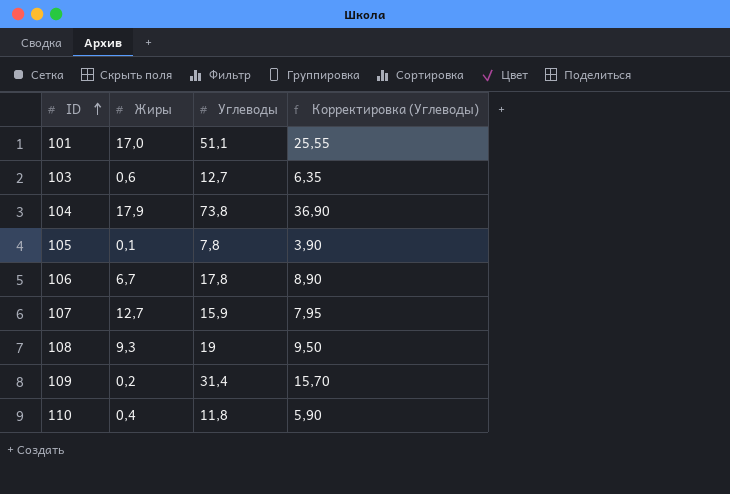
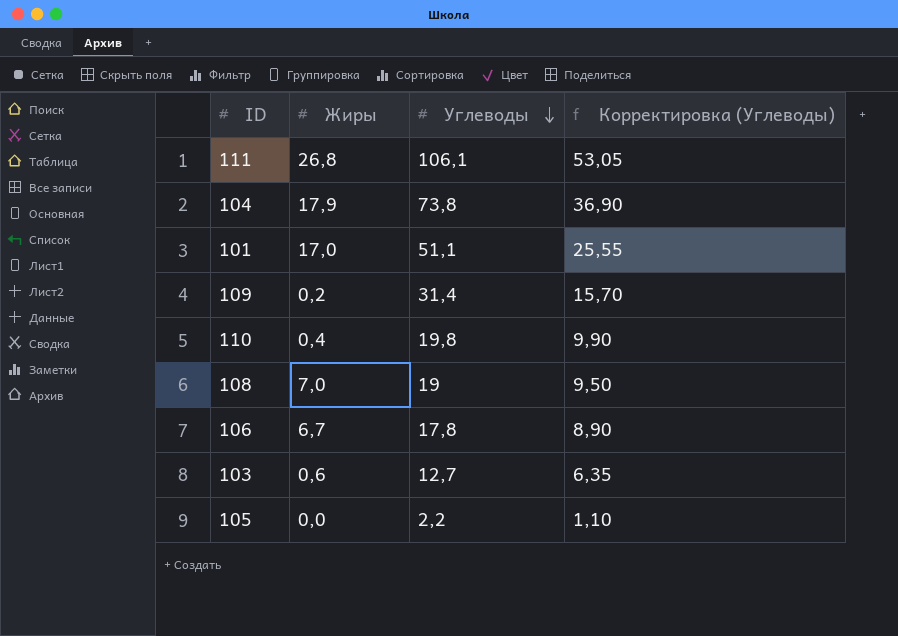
row order: ID ascending -> Углеводы descending
row 107: 12,7 | 15,9 | 7,95 -> none
row 111: none -> 26,8 | 106,1 | 53,05
110 | Углеводы: 11,8 -> 19,8
110 | Корректировка (Углеводы): 5,90 -> 9,90
108 | Жиры: 9,3 -> 7,0
105 | Жиры: 0,1 -> 0,0
105 | Углеводы: 7,8 -> 2,2
105 | Корректировка (Углеводы): 3,90 -> 1,10

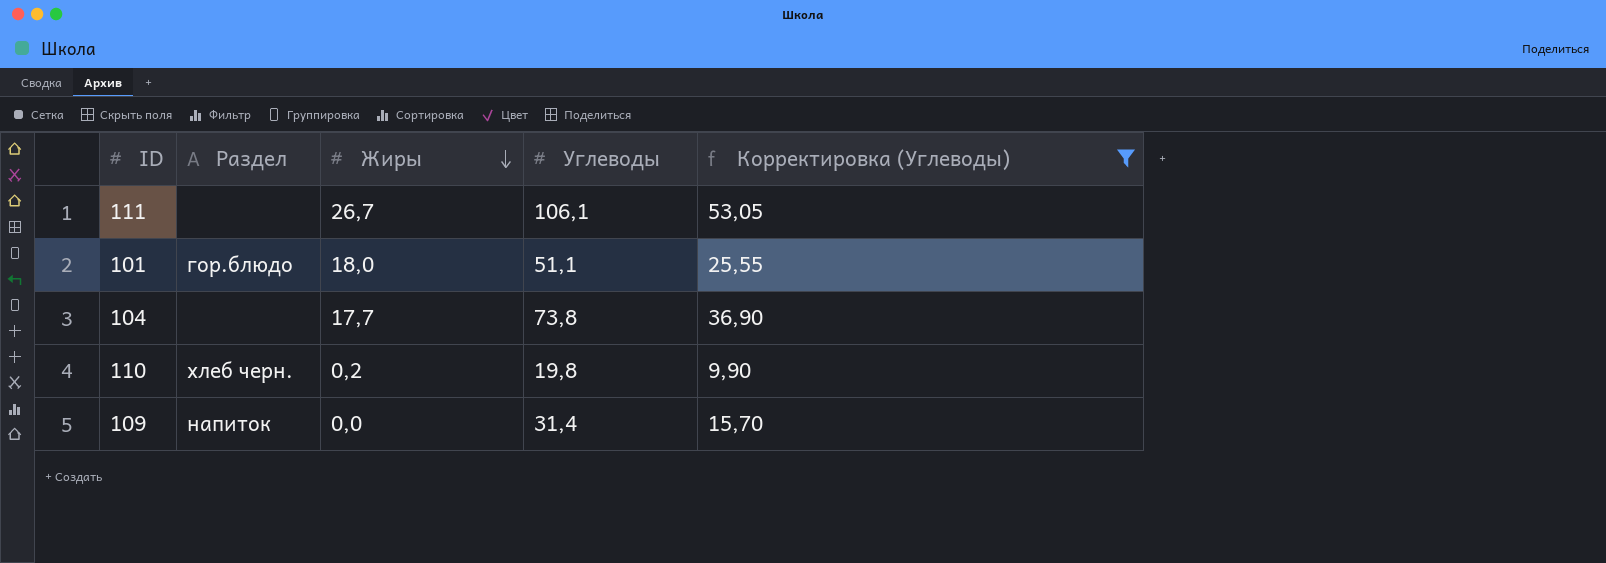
filter: none -> Корректировка (Углеводы) >= 9,90
row order: Углеводы descending -> Жиры descending
column Раздел | position: none -> 2
111 | Жиры: 26,8 -> 26,7
101 | Жиры: 17,0 -> 18,0
104 | Жиры: 17,9 -> 17,7
110 | Жиры: 0,4 -> 0,2
109 | Жиры: 0,2 -> 0,0

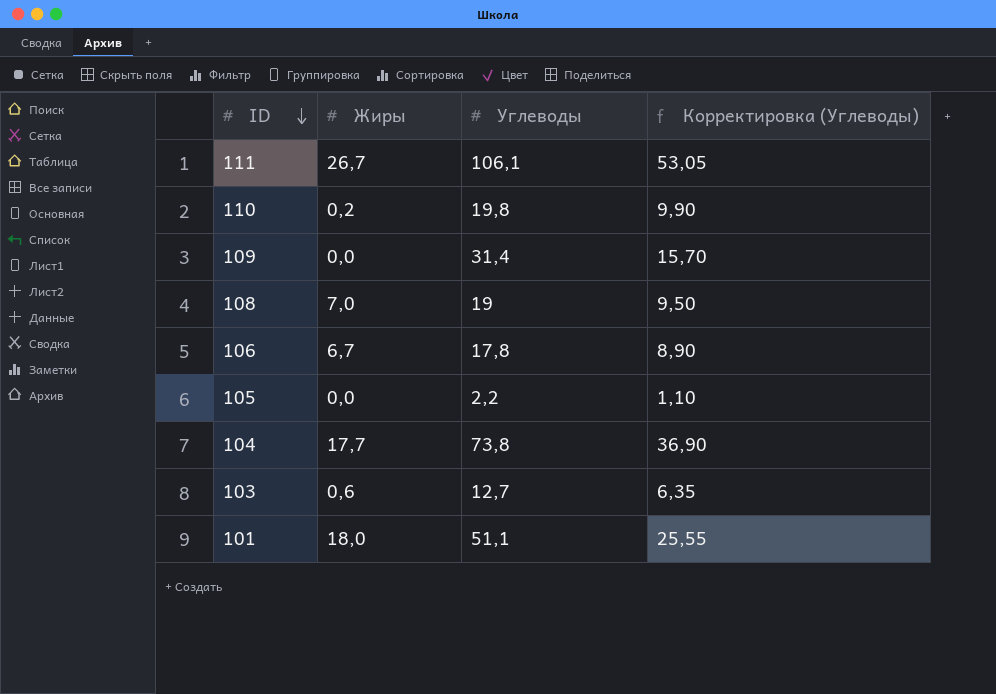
filter: Корректировка (Углеводы) >= 9,90 -> none
row order: Жиры descending -> ID descending
column Раздел | position: 2 -> none

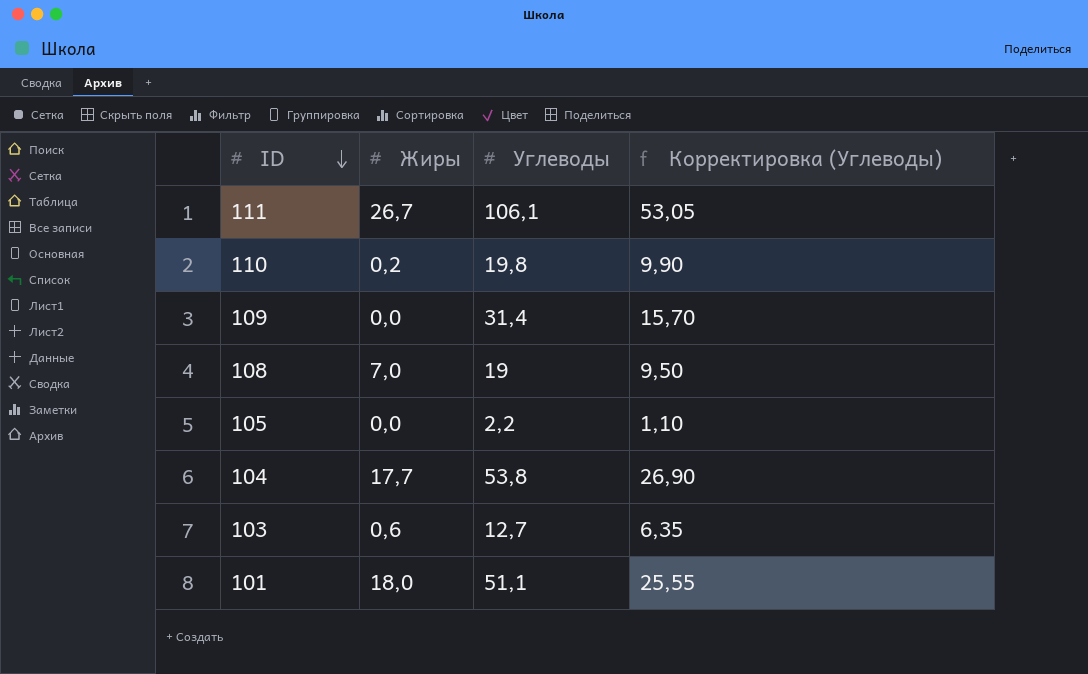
row 106: 6,7 | 17,8 | 8,90 -> none
104 | Углеводы: 73,8 -> 53,8
104 | Корректировка (Углеводы): 36,90 -> 26,90

